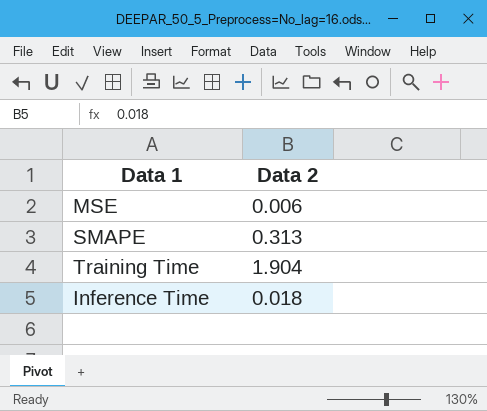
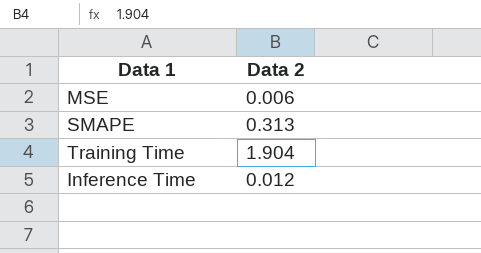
Inference Time | Data 2: 0.018 -> 0.012

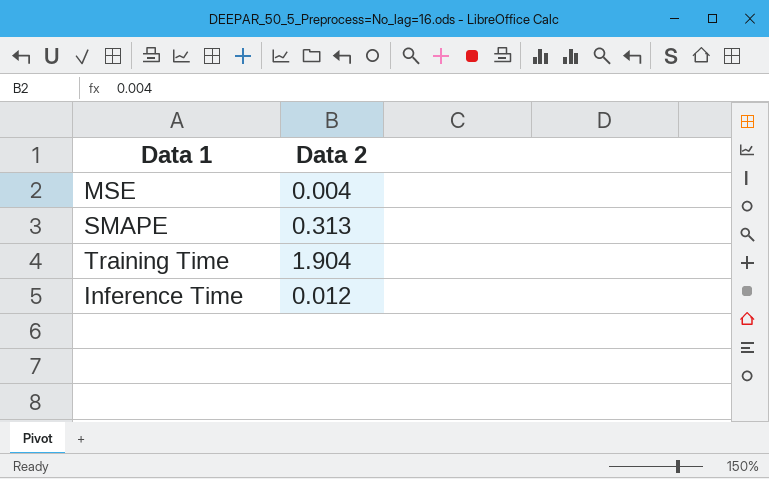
MSE | Data 2: 0.006 -> 0.004

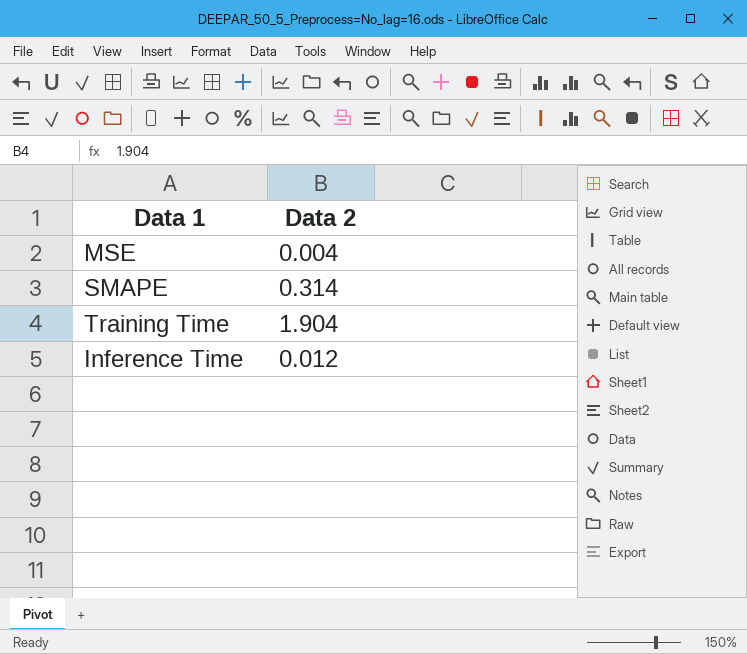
SMAPE | Data 2: 0.313 -> 0.314

